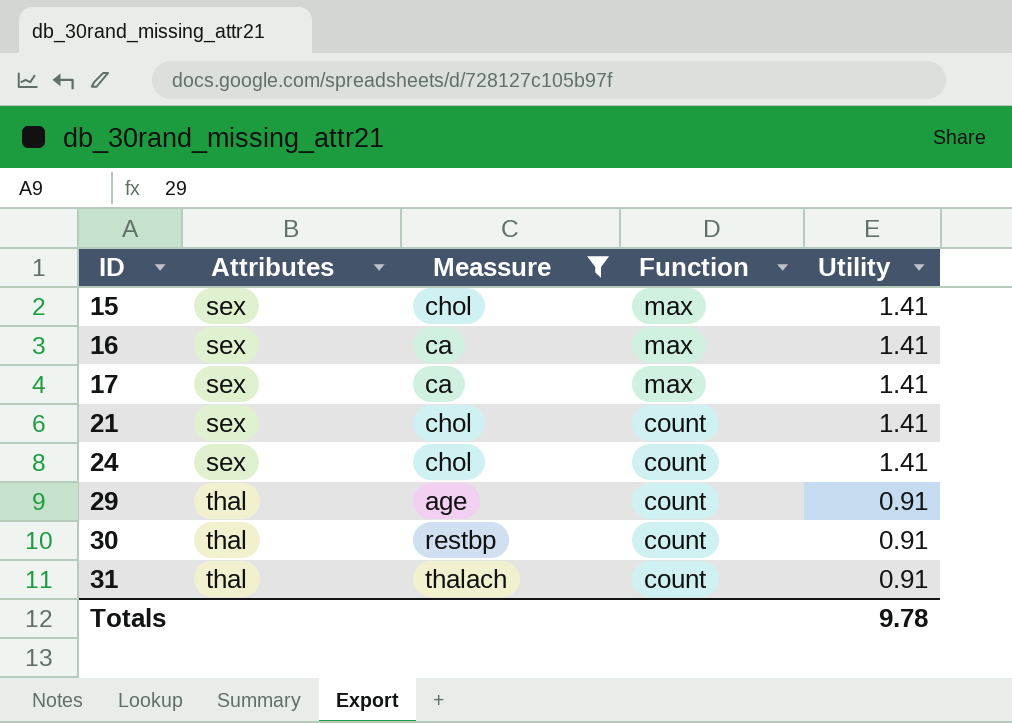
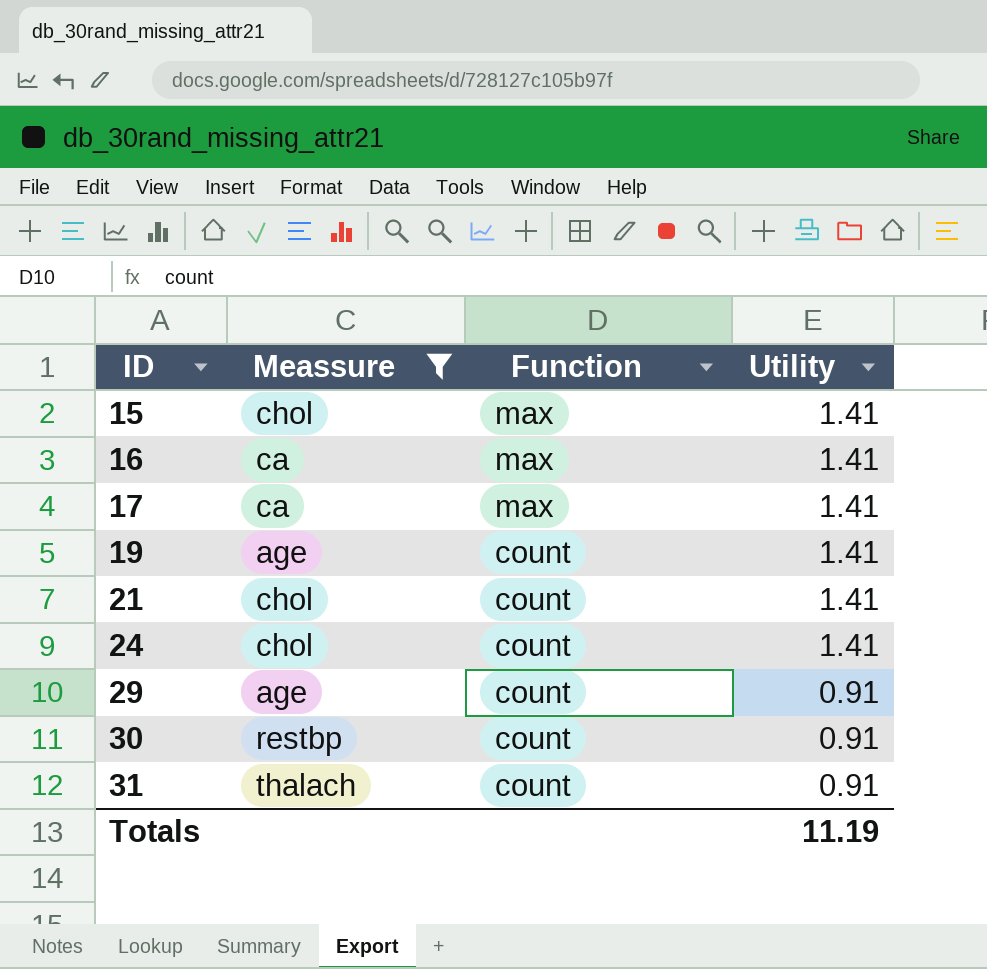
column Attributes | position: 2 -> none
row 19: none -> age | count | 1.41
Totals | Utility: 9.78 -> 11.19

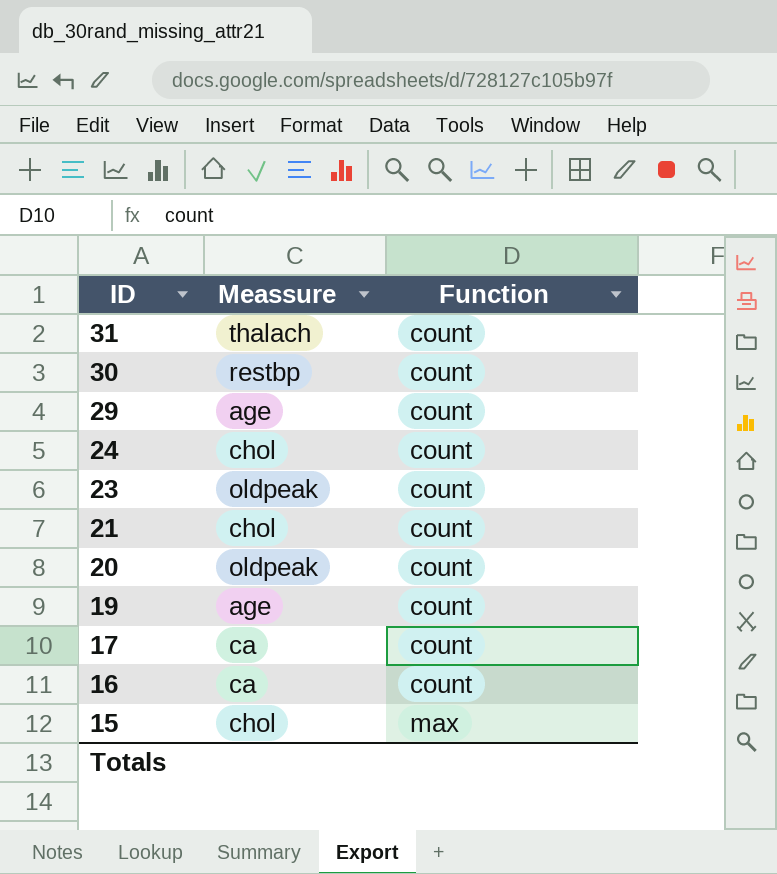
filter: Meassure != oldpeak -> none
row order: ID ascending -> ID descending
column Utility | position: 4 -> none
17 | Function: max -> count
16 | Function: max -> count

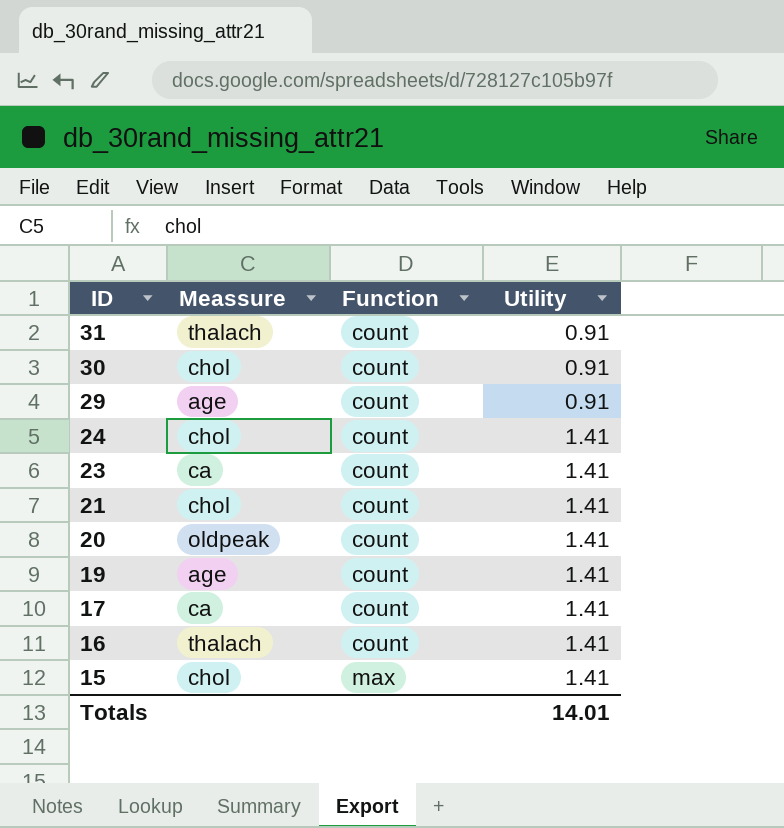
column Utility | position: none -> 4
30 | Meassure: restbp -> chol
23 | Meassure: oldpeak -> ca
16 | Meassure: ca -> thalach

